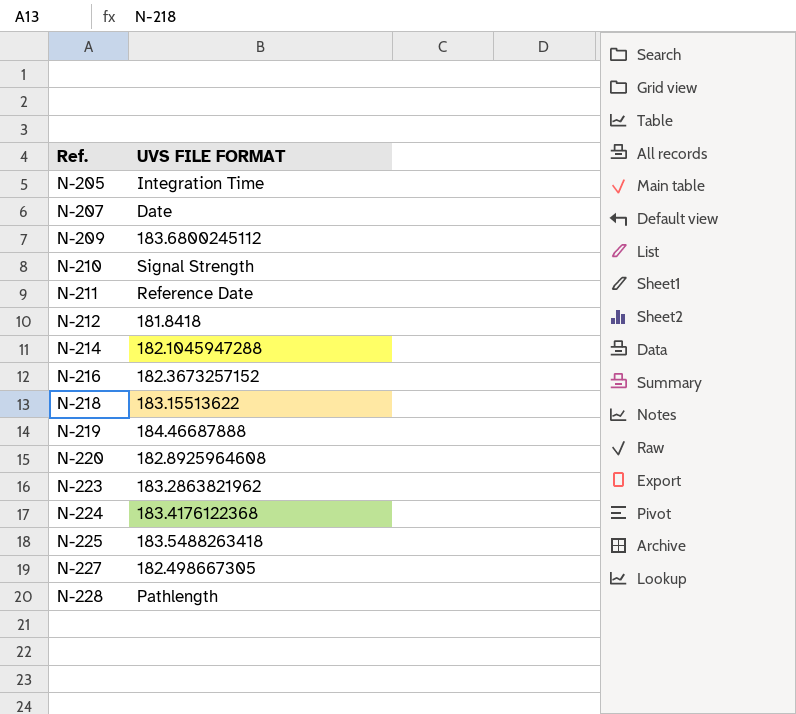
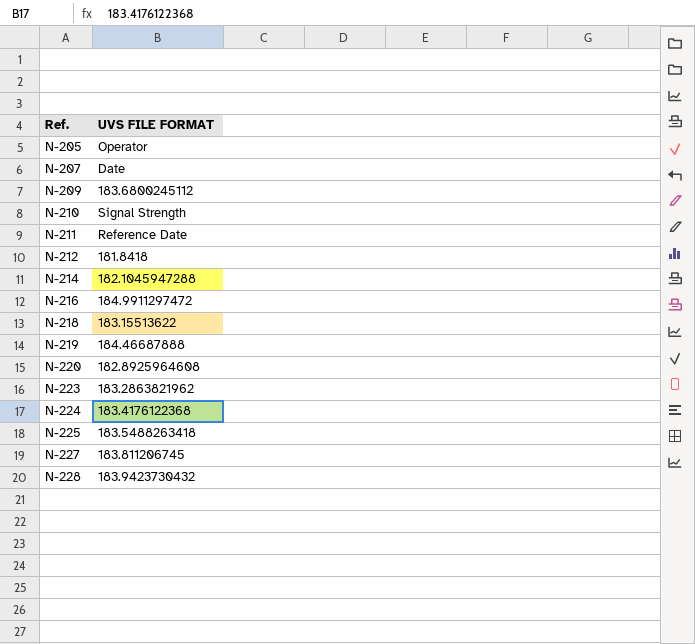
N-205 | UVS FILE FORMAT: Integration Time -> Operator
N-216 | UVS FILE FORMAT: 182.3673257152 -> 184.9911297472
N-227 | UVS FILE FORMAT: 182.498667305 -> 183.811206745
N-228 | UVS FILE FORMAT: Pathlength -> 183.9423730432

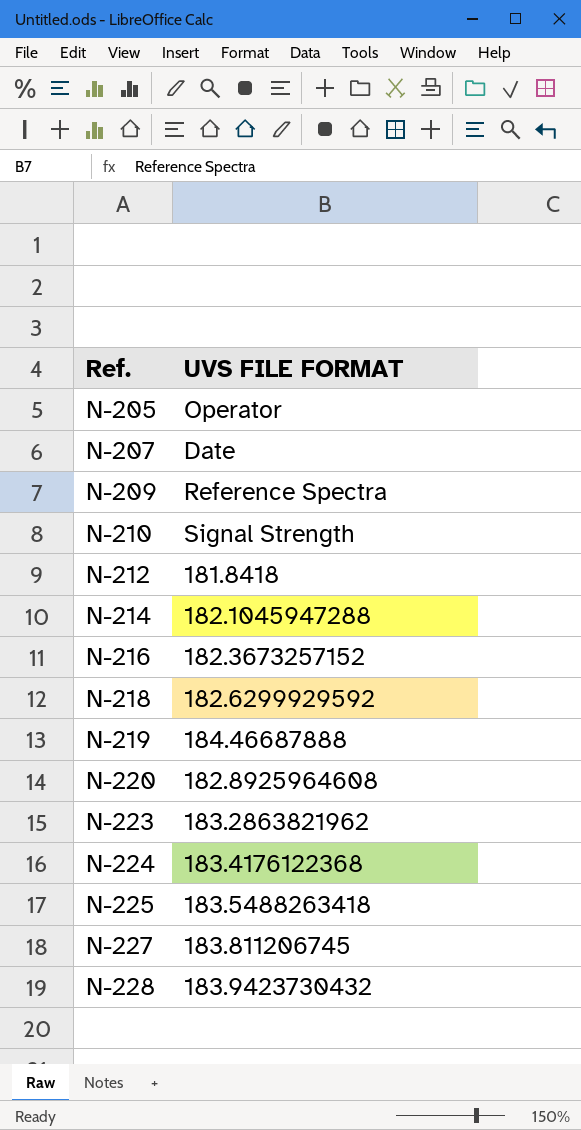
row N-211: Reference Date -> none
N-209 | UVS FILE FORMAT: 183.6800245112 -> Reference Spectra
N-216 | UVS FILE FORMAT: 184.9911297472 -> 182.3673257152
N-218 | UVS FILE FORMAT: 183.15513622 -> 182.6299929592

